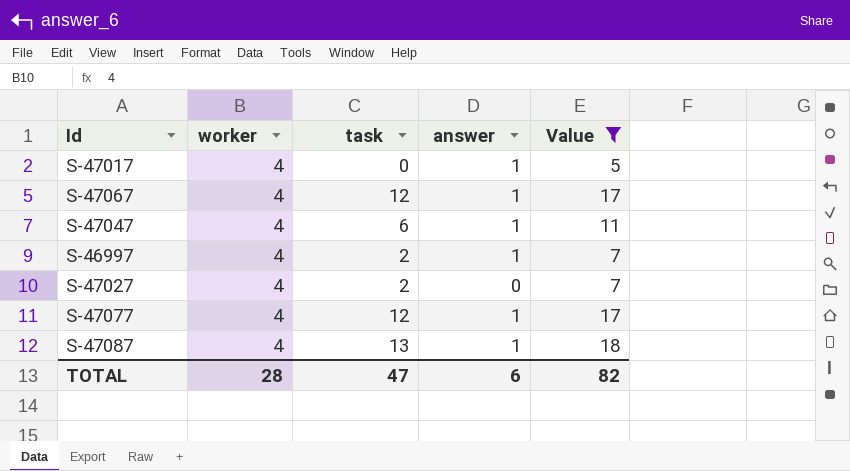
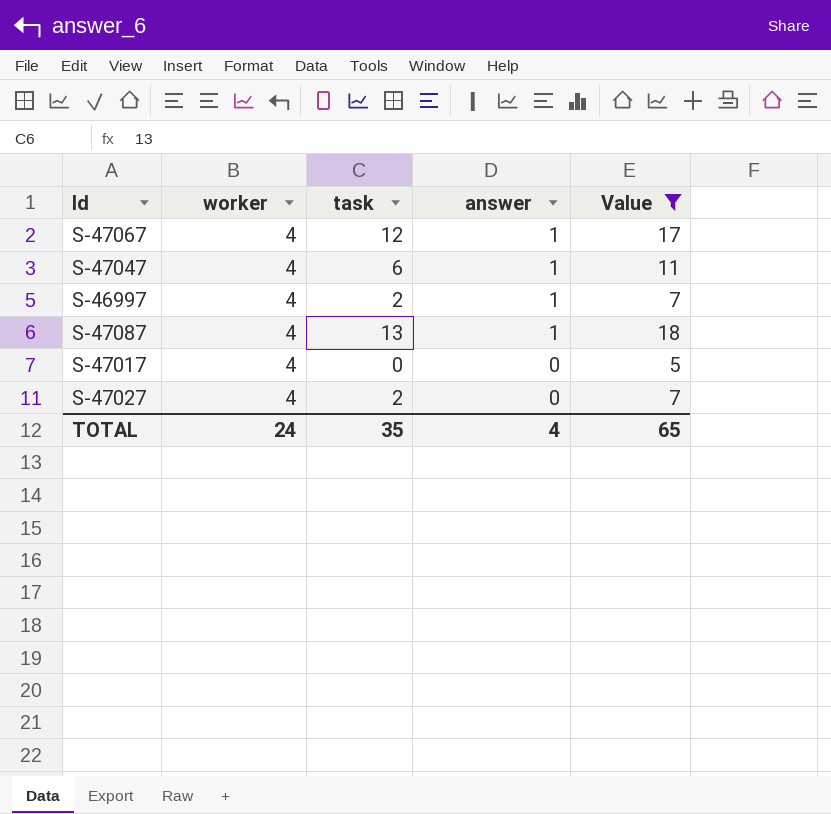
row order: none -> answer descending
row S-47077: 4 | 12 | 1 | 17 -> none
S-47017 | answer: 1 -> 0
TOTAL | worker: 28 -> 24
TOTAL | task: 47 -> 35
TOTAL | answer: 6 -> 4
TOTAL | Value: 82 -> 65

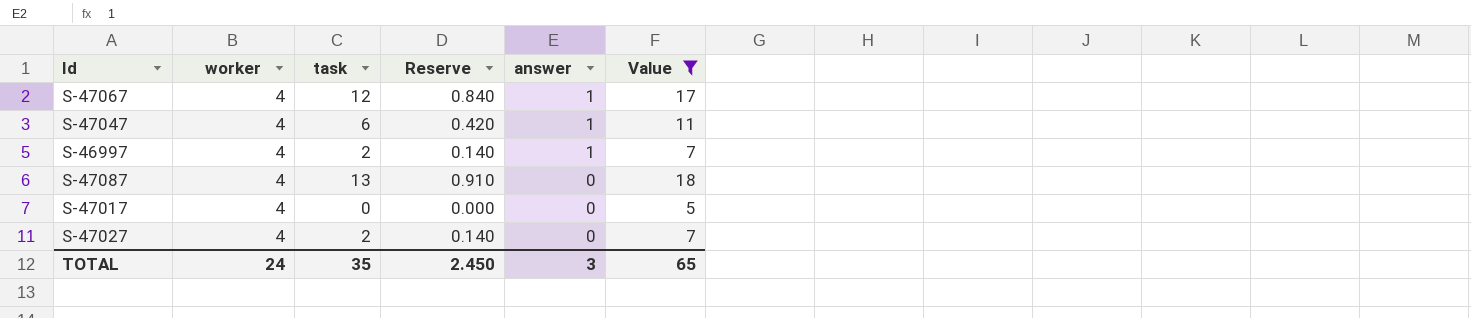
column Reserve | formula: none -> [task] * 0.07
S-47087 | answer: 1 -> 0
TOTAL | answer: 4 -> 3

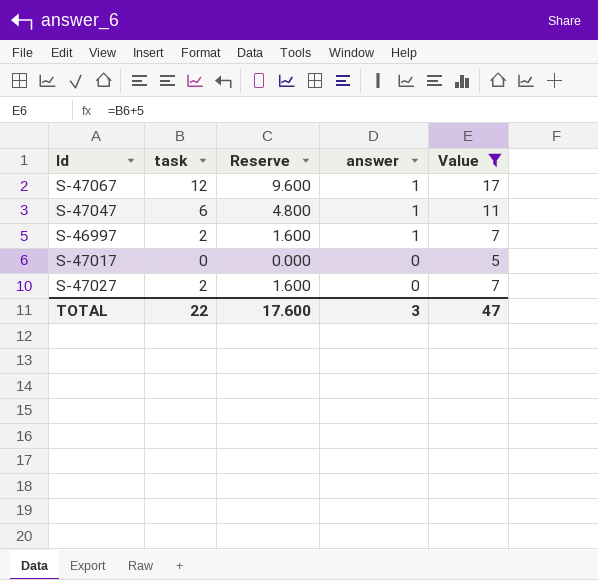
column worker | position: 2 -> none
column Reserve | formula: [task] * 0.07 -> [task] * 0.8
row S-47087: 4 | 13 | 0.910 | 0 | 18 -> none
TOTAL | task: 35 -> 22
TOTAL | Reserve: 2.450 -> 17.600
TOTAL | Value: 65 -> 47

